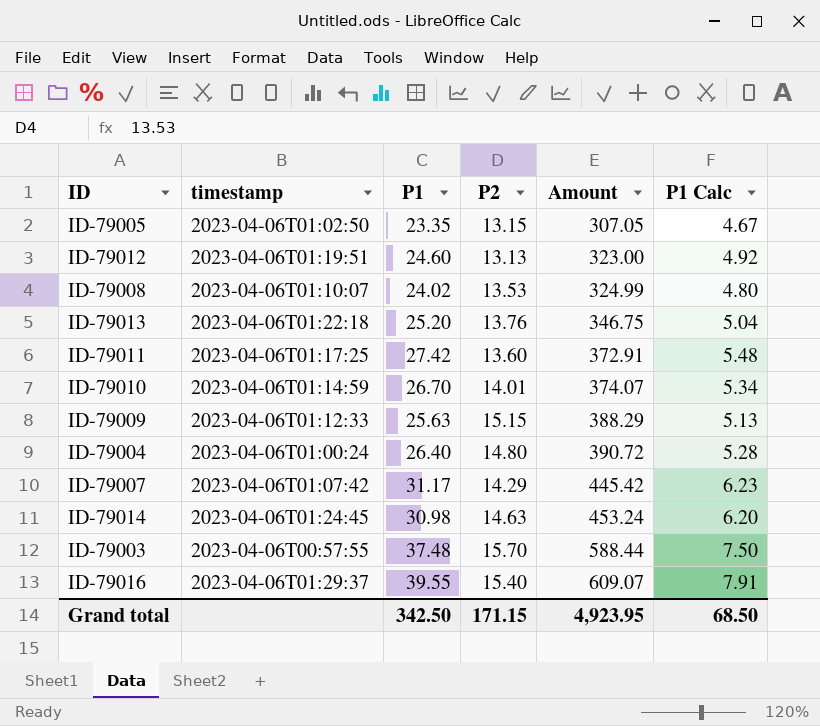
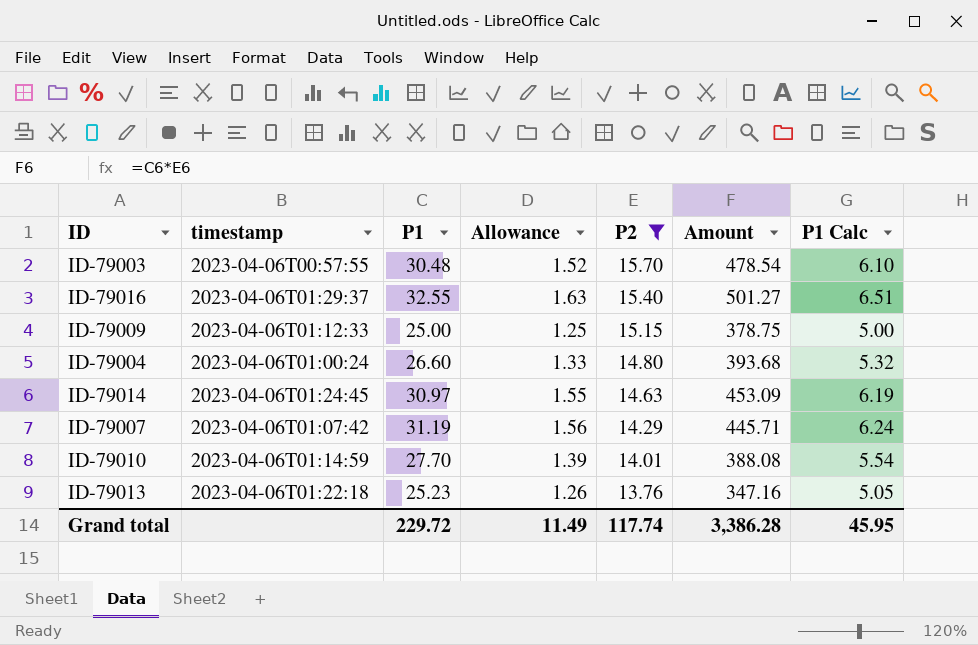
filter: none -> P2 >= 13.76
row order: Amount ascending -> P2 descending
column Allowance | formula: none -> [P1] * 0.05
ID-79003 | P1: 37.48 -> 30.48
ID-79003 | Amount: 588.44 -> 478.54
ID-79003 | P1 Calc: 7.50 -> 6.10
ID-79016 | P1: 39.55 -> 32.55
ID-79016 | Amount: 609.07 -> 501.27
ID-79016 | P1 Calc: 7.91 -> 6.51
ID-79009 | P1: 25.63 -> 25.00
ID-79009 | Amount: 388.29 -> 378.75
ID-79009 | P1 Calc: 5.13 -> 5.00
ID-79004 | P1: 26.40 -> 26.60
ID-79004 | Amount: 390.72 -> 393.68
ID-79004 | P1 Calc: 5.28 -> 5.32
ID-79014 | P1: 30.98 -> 30.97
ID-79014 | Amount: 453.24 -> 453.09
ID-79014 | P1 Calc: 6.20 -> 6.19
ID-79007 | P1: 31.17 -> 31.19
ID-79007 | Amount: 445.42 -> 445.71
ID-79007 | P1 Calc: 6.23 -> 6.24
ID-79010 | P1: 26.70 -> 27.70
ID-79010 | Amount: 374.07 -> 388.08
ID-79010 | P1 Calc: 5.34 -> 5.54
ID-79013 | P1: 25.20 -> 25.23
ID-79013 | Amount: 346.75 -> 347.16
ID-79013 | P1 Calc: 5.04 -> 5.05
Grand total | P1: 342.50 -> 229.72
Grand total | P2: 171.15 -> 117.74
Grand total | Amount: 4,923.95 -> 3,386.28
Grand total | P1 Calc: 68.50 -> 45.95

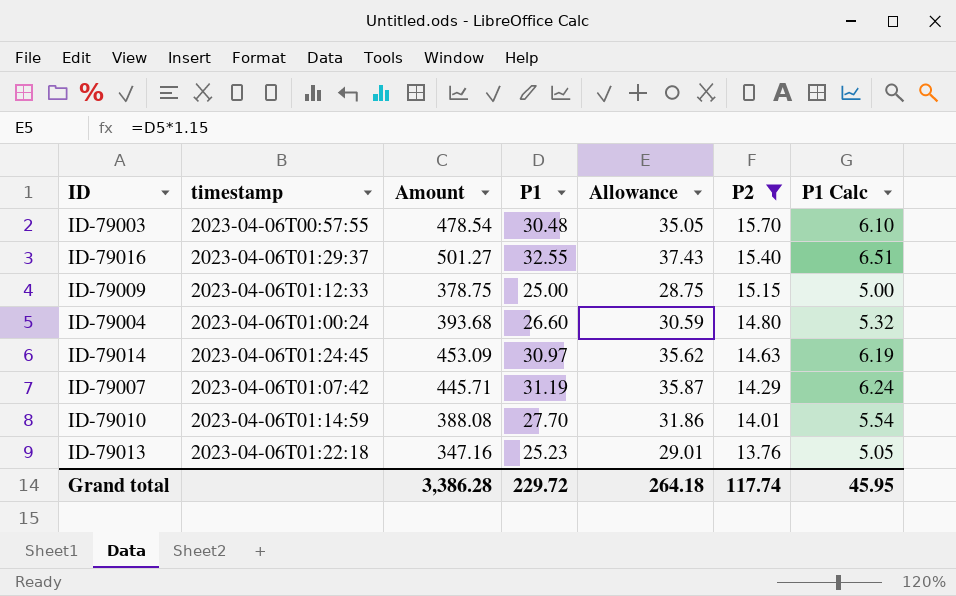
column Amount | position: 6 -> 3
column Allowance | formula: [P1] * 0.05 -> [P1] * 1.15
Grand total | Allowance: 11.49 -> 264.18

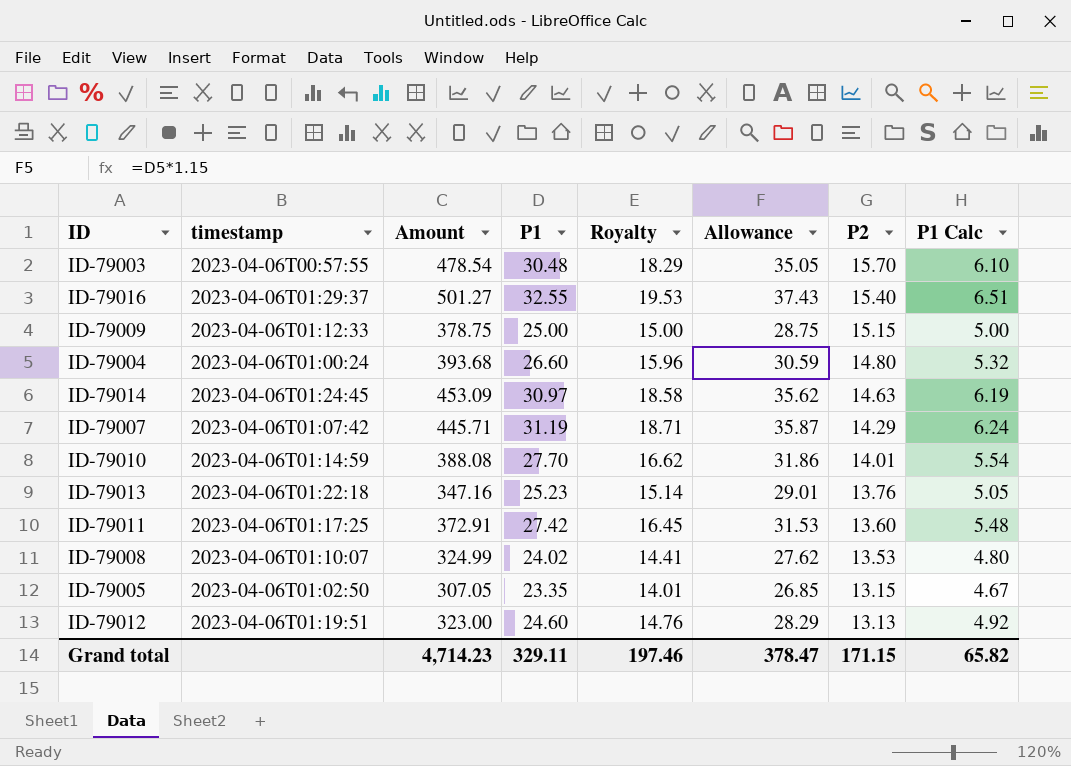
filter: P2 >= 13.76 -> none
column Royalty | formula: none -> [P1] * 0.6
Grand total | Amount: 3,386.28 -> 4,714.23
Grand total | P1: 229.72 -> 329.11
Grand total | Allowance: 264.18 -> 378.47
Grand total | P2: 117.74 -> 171.15
Grand total | P1 Calc: 45.95 -> 65.82

